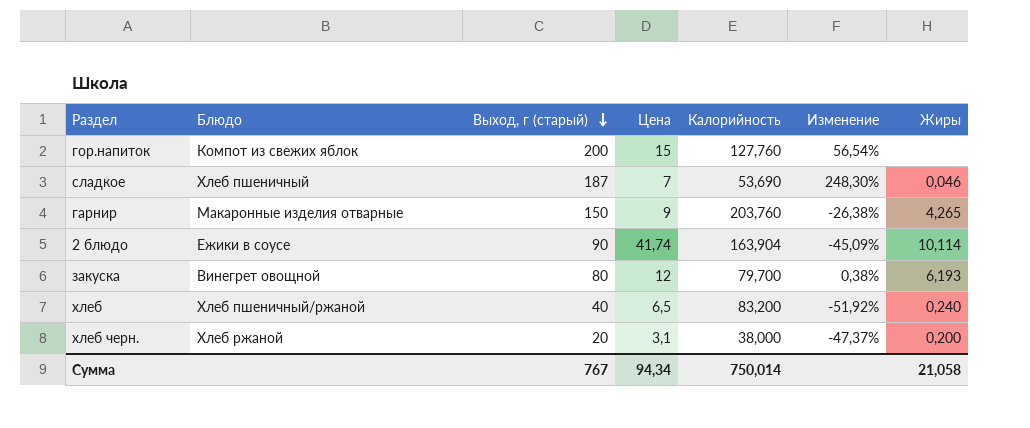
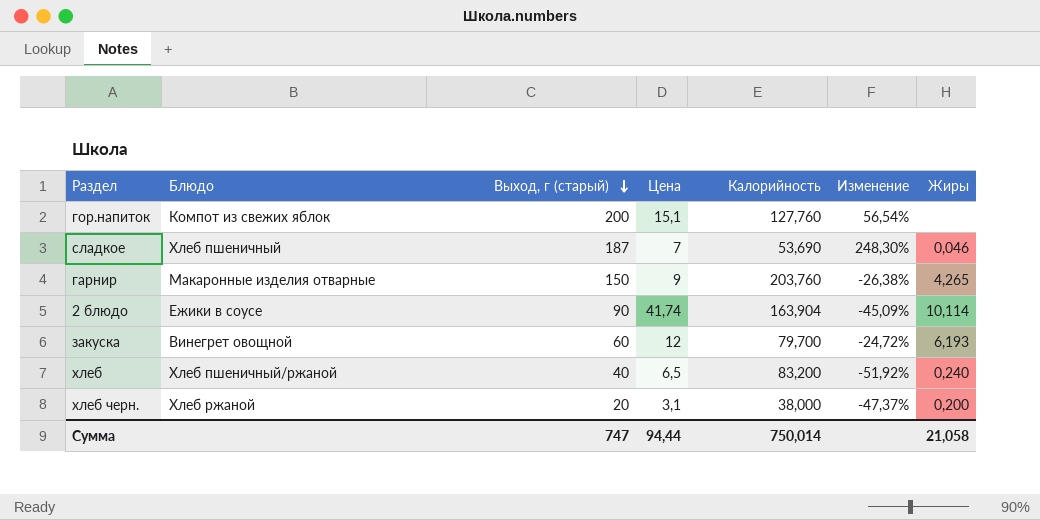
гор.напиток | Цена: 15 -> 15,1
закуска | Выход, г (старый): 80 -> 60
закуска | Изменение: 0,38% -> -24,72%
Сумма | Выход, г (старый): 767 -> 747
Сумма | Цена: 94,34 -> 94,44

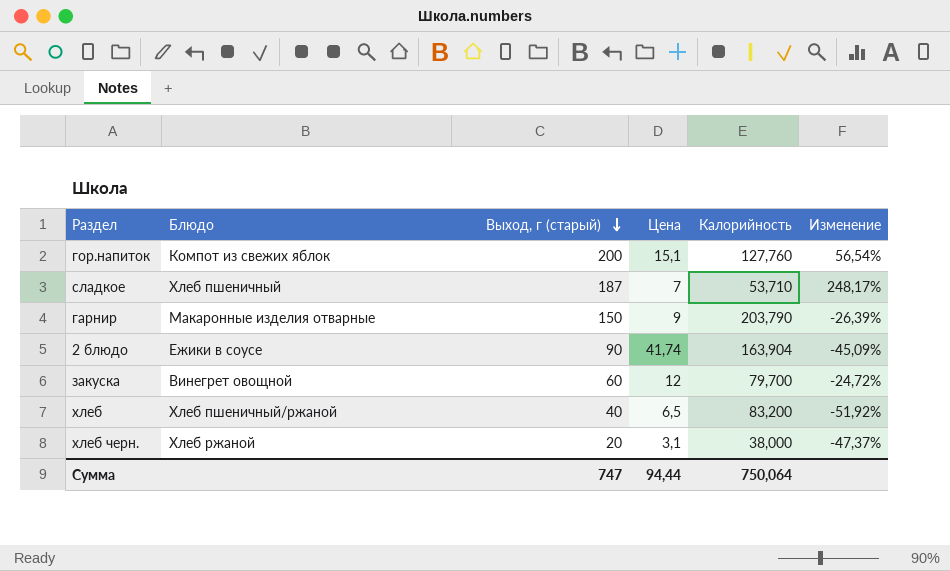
column Жиры | position: 7 -> none
сладкое | Калорийность: 53,690 -> 53,710
сладкое | Изменение: 248,30% -> 248,17%
гарнир | Калорийность: 203,760 -> 203,790
гарнир | Изменение: -26,38% -> -26,39%
Сумма | Калорийность: 750,014 -> 750,064

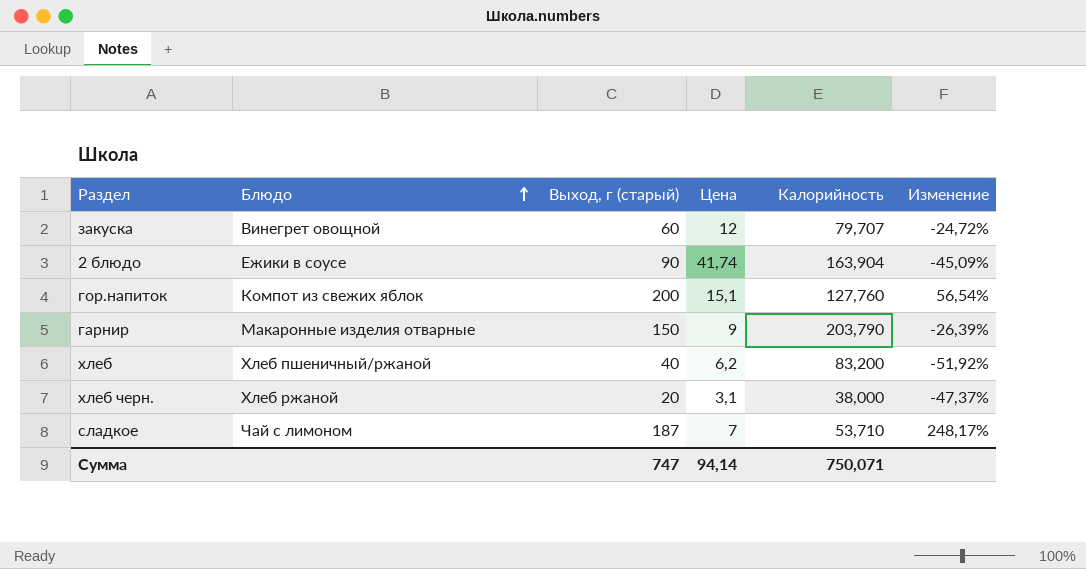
row order: Выход, г (старый) descending -> Блюдо ascending
закуска | Калорийность: 79,700 -> 79,707
хлеб | Цена: 6,5 -> 6,2
сладкое | Блюдо: Хлеб пшеничный -> Чай с лимоном
Сумма | Цена: 94,44 -> 94,14
Сумма | Калорийность: 750,064 -> 750,071

